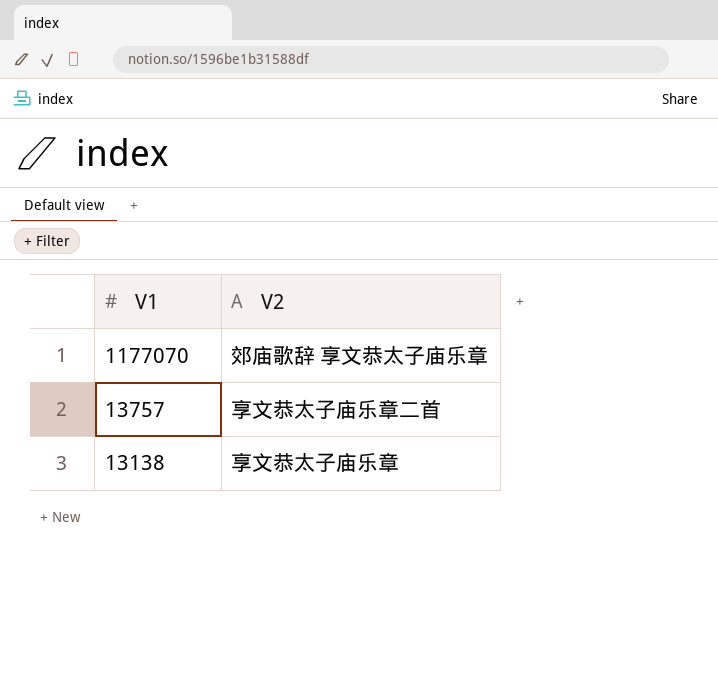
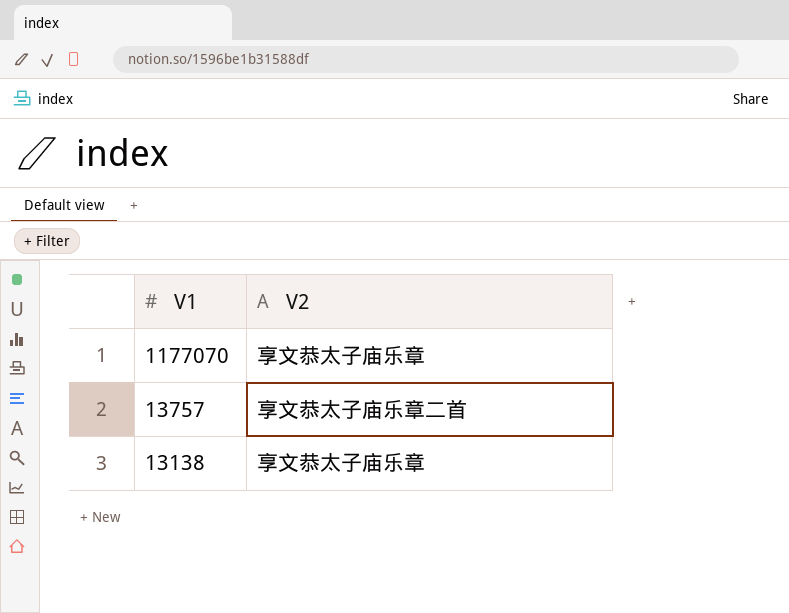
1177070 | V2: 郊庙歌辞 享文恭太子庙乐章 -> 享文恭太子庙乐章

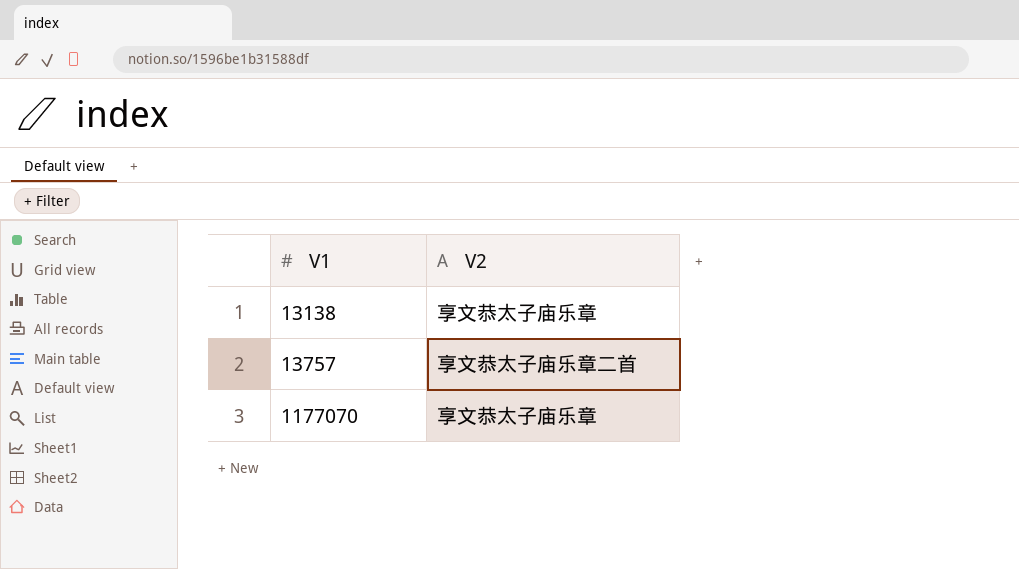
row order: V1 descending -> V1 ascending

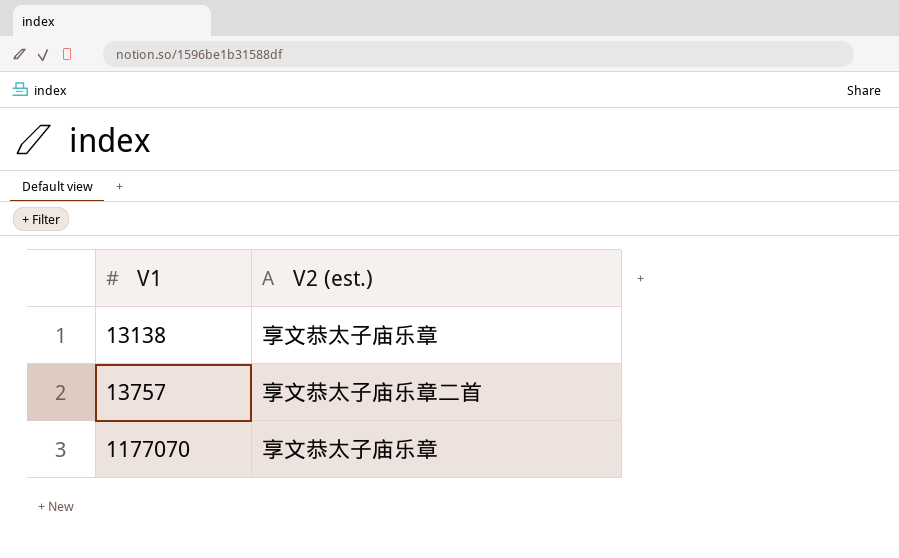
column name: V2 -> V2 (est.)

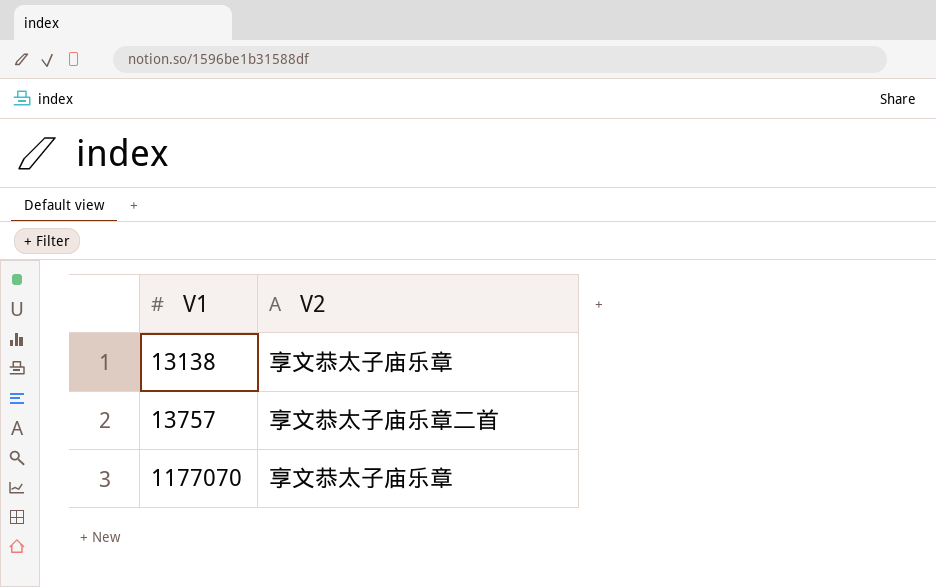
column name: V2 (est.) -> V2

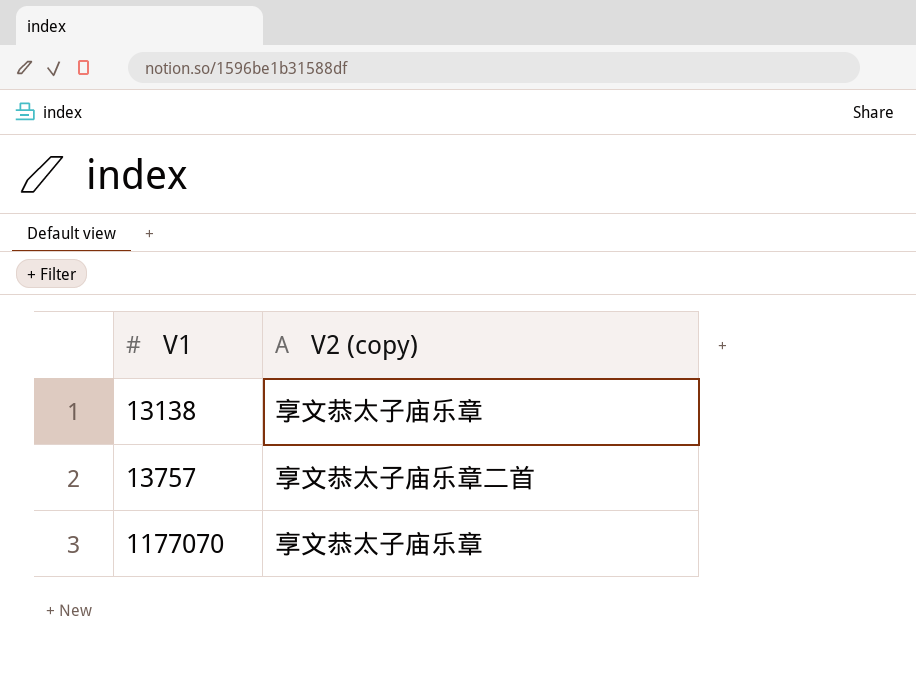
column name: V2 -> V2 (copy)

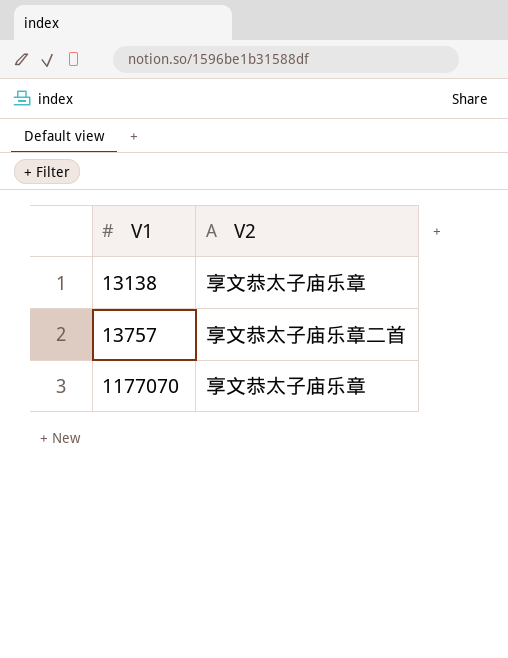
column name: V2 (copy) -> V2

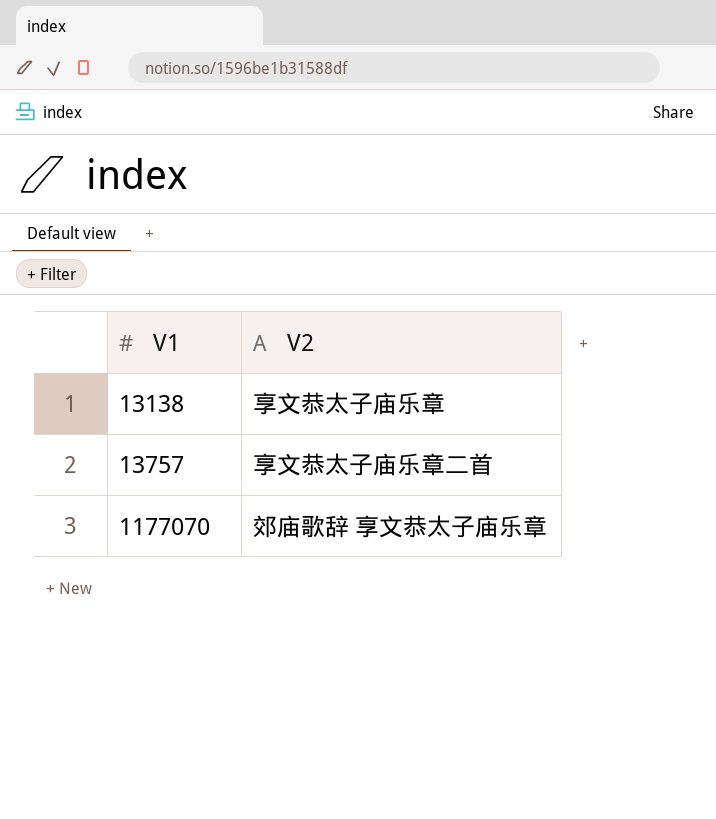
1177070 | V2: 享文恭太子庙乐章 -> 郊庙歌辞 享文恭太子庙乐章

